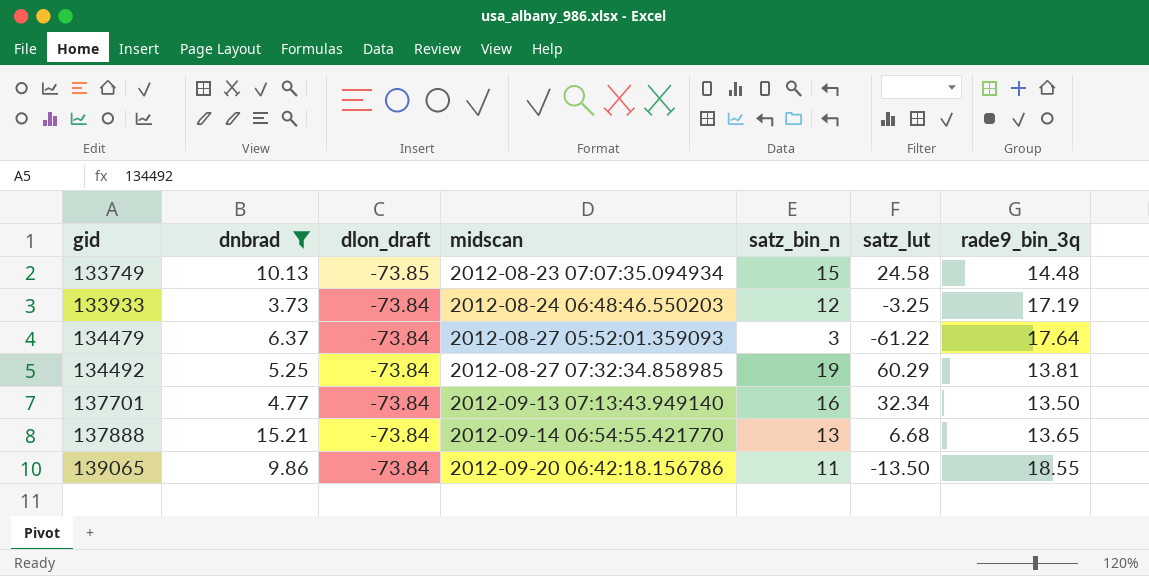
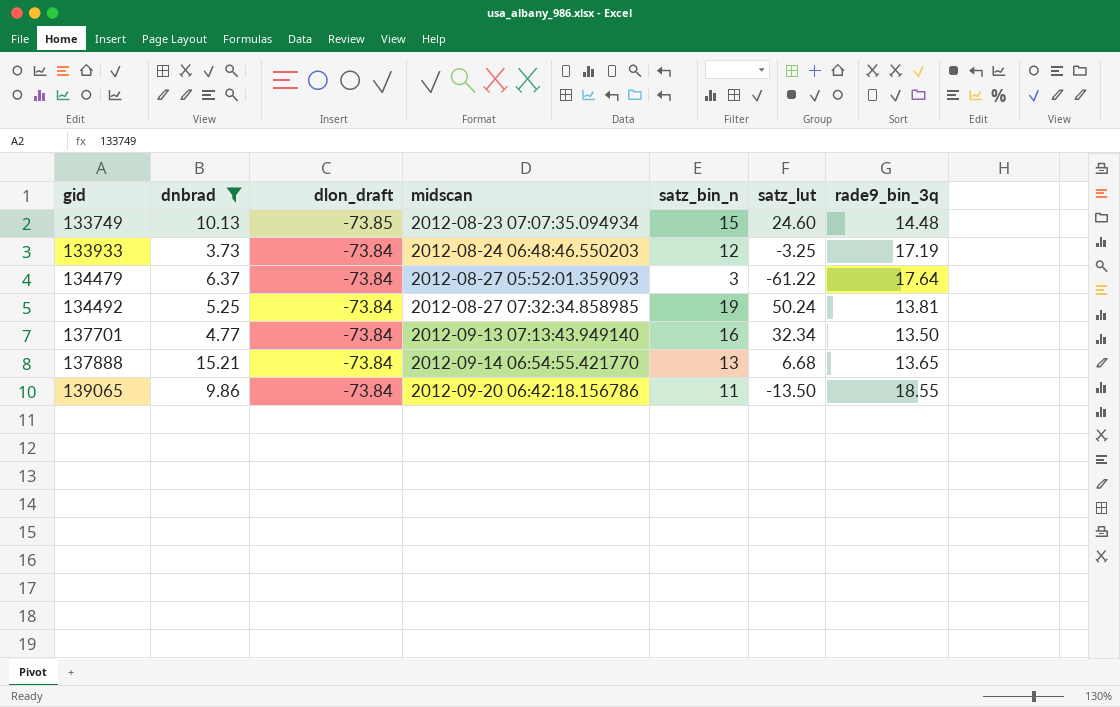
133749 | satz_lut: 24.58 -> 24.60
134492 | satz_lut: 60.29 -> 50.24

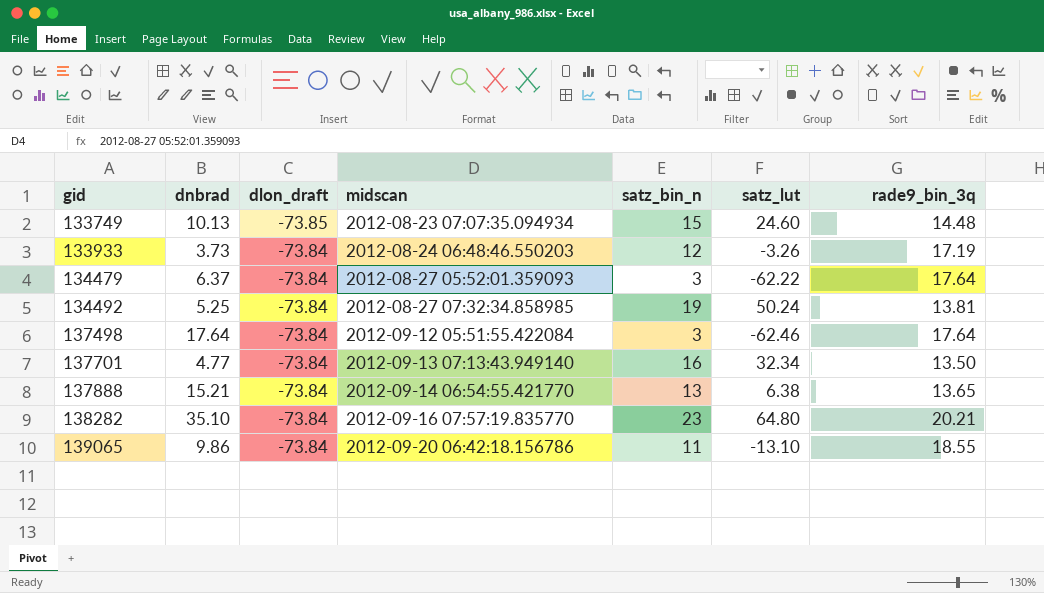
filter: dnbrad <= 15.21 -> none
133933 | satz_lut: -3.25 -> -3.26
134479 | satz_lut: -61.22 -> -62.22
137888 | satz_lut: 6.68 -> 6.38
139065 | satz_lut: -13.50 -> -13.10

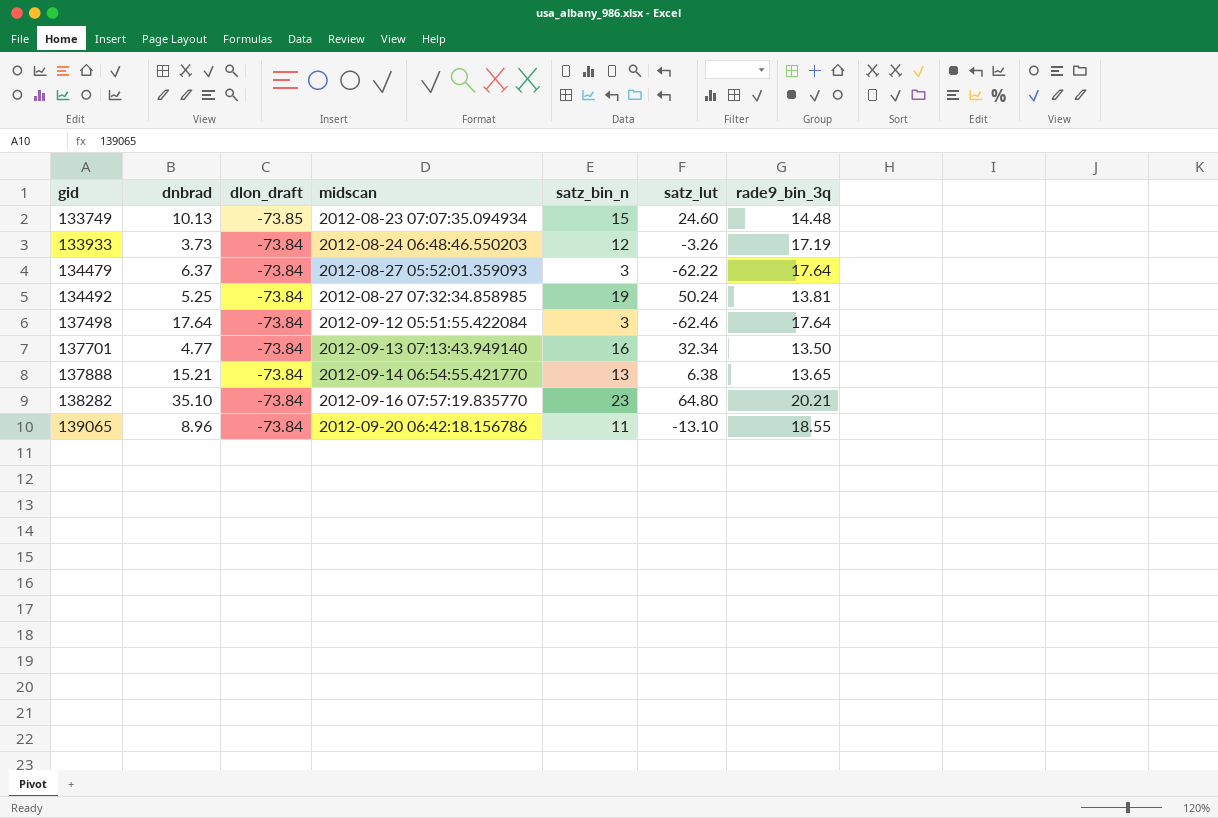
139065 | dnbrad: 9.86 -> 8.96

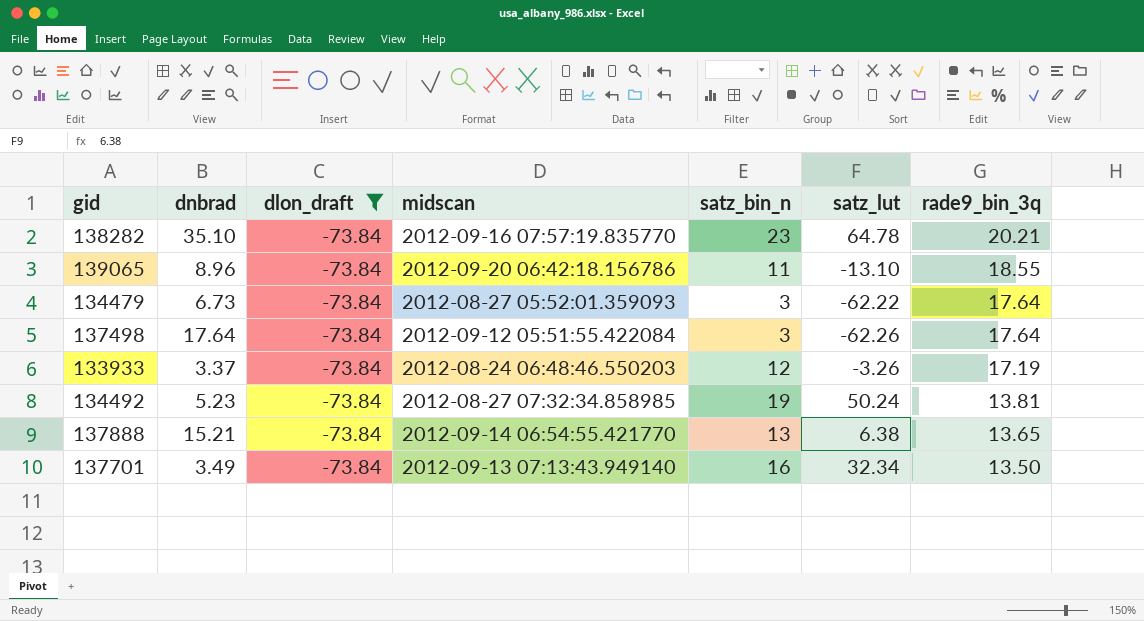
filter: none -> dlon_draft = -73.84
row order: gid ascending -> rade9_bin_3q descending
138282 | satz_lut: 64.80 -> 64.78
134479 | dnbrad: 6.37 -> 6.73
137498 | satz_lut: -62.46 -> -62.26
133933 | dnbrad: 3.73 -> 3.37
134492 | dnbrad: 5.25 -> 5.23
137701 | dnbrad: 4.77 -> 3.49

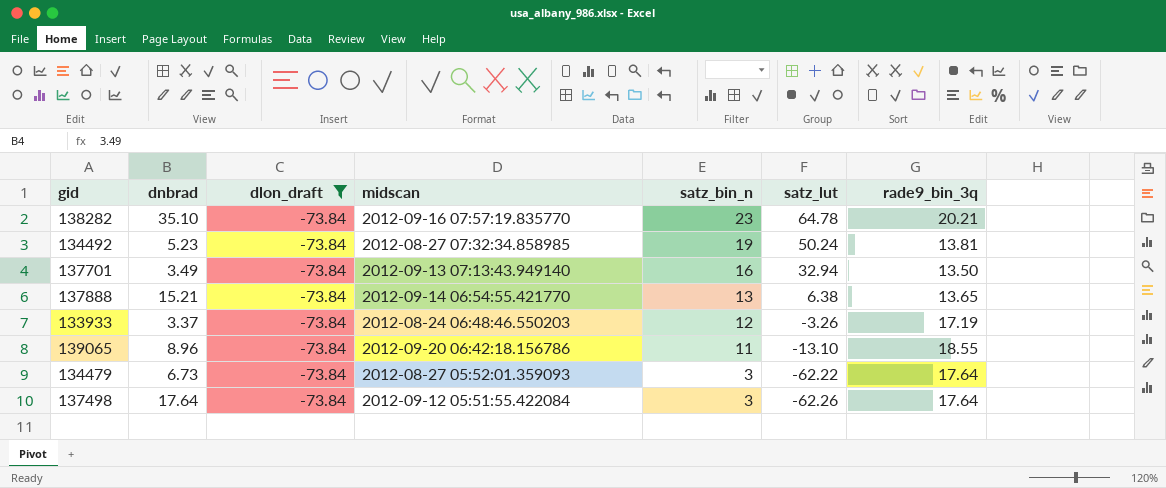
row order: rade9_bin_3q descending -> satz_bin_n descending
137701 | satz_lut: 32.34 -> 32.94

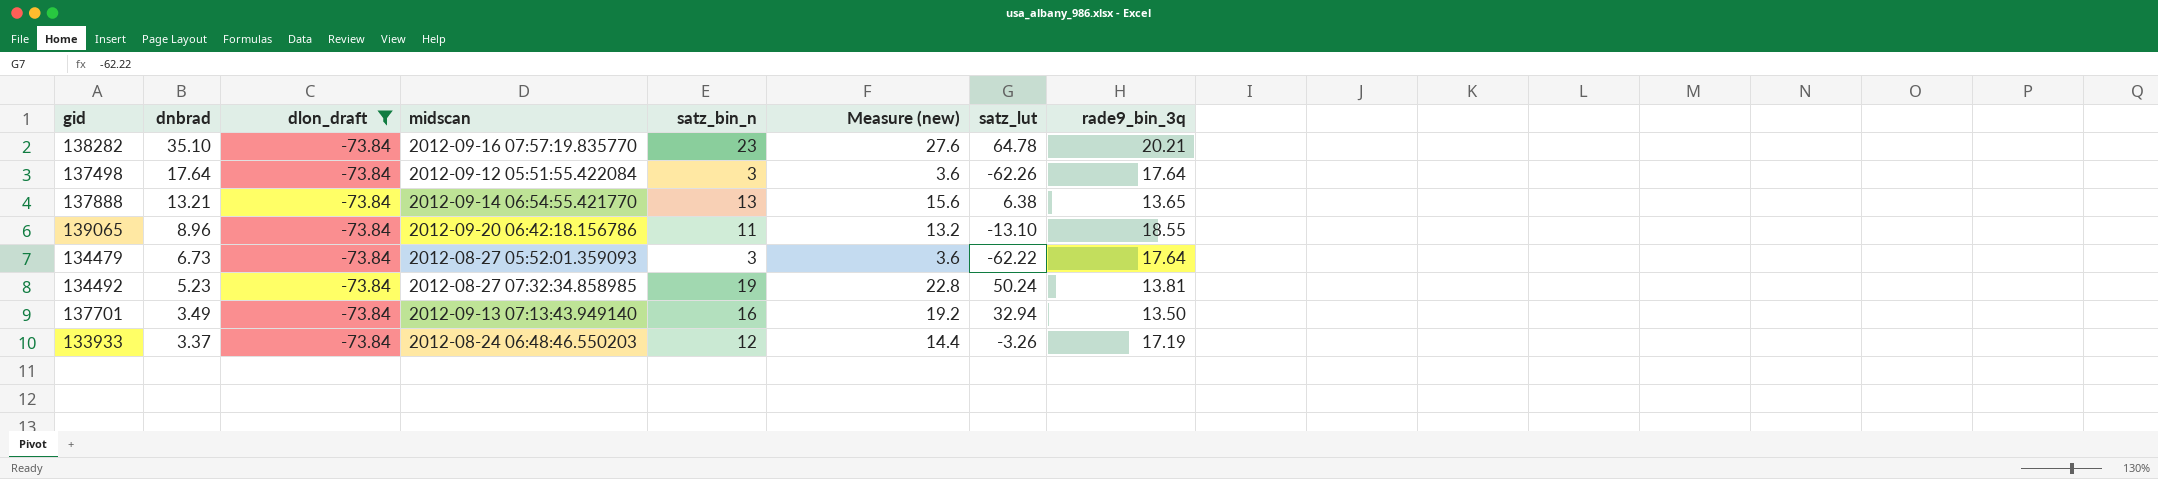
row order: satz_bin_n descending -> dnbrad descending
column Measure (new) | formula: none -> [satz_bin_n] * 1.2
137888 | dnbrad: 15.21 -> 13.21

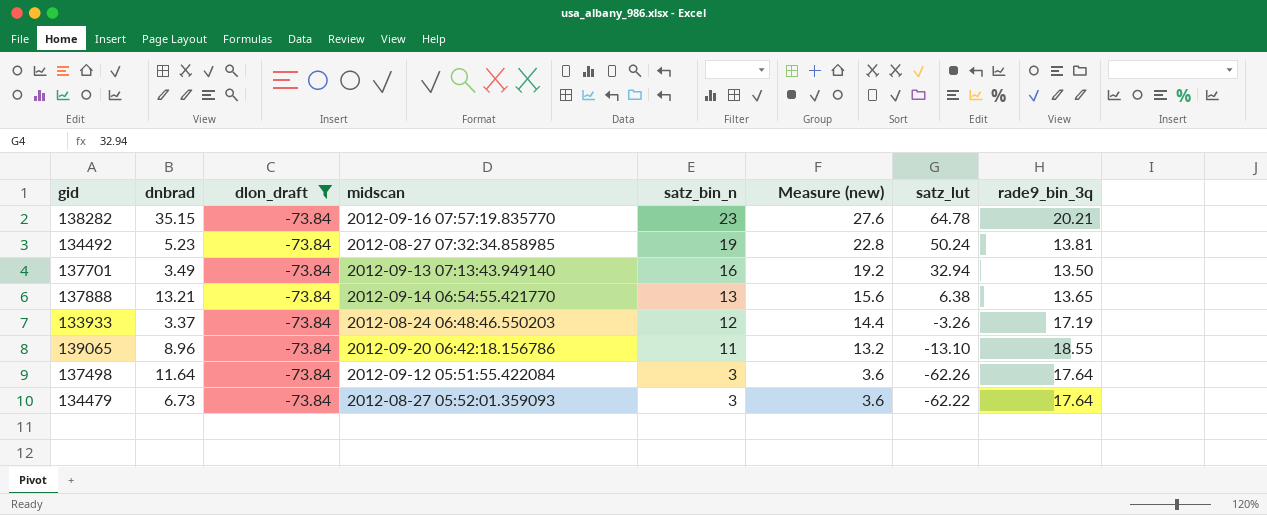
row order: dnbrad descending -> satz_bin_n descending
138282 | dnbrad: 35.10 -> 35.15
137498 | dnbrad: 17.64 -> 11.64

